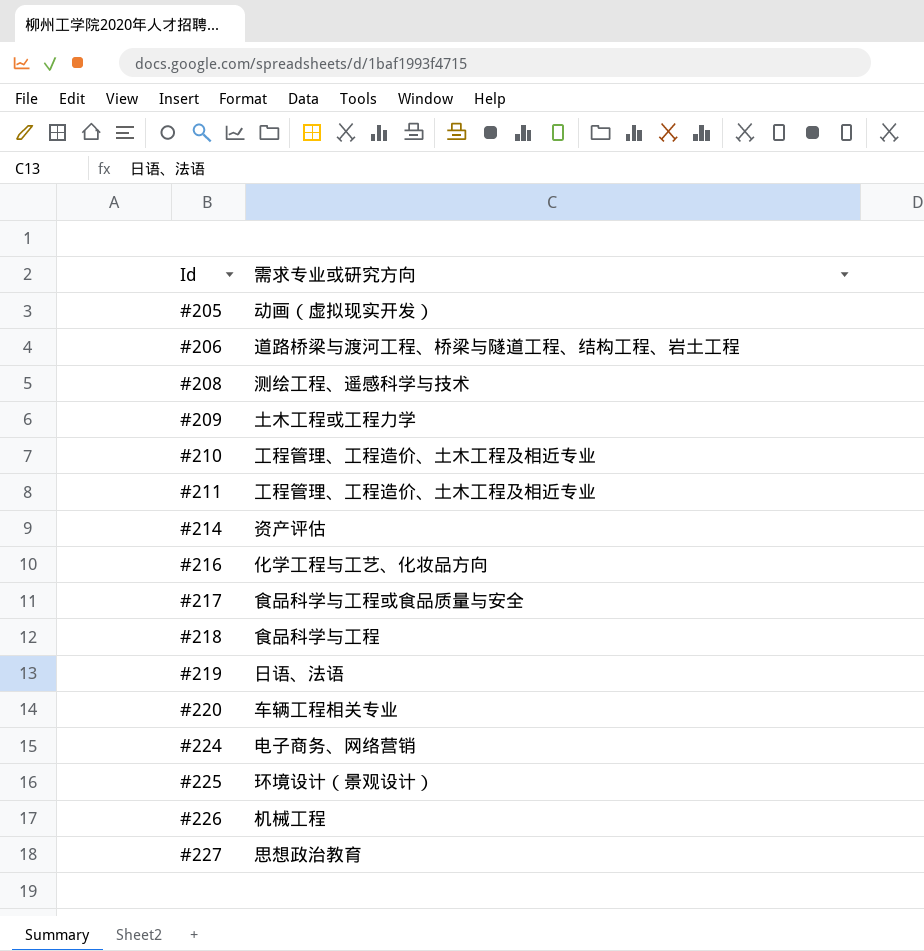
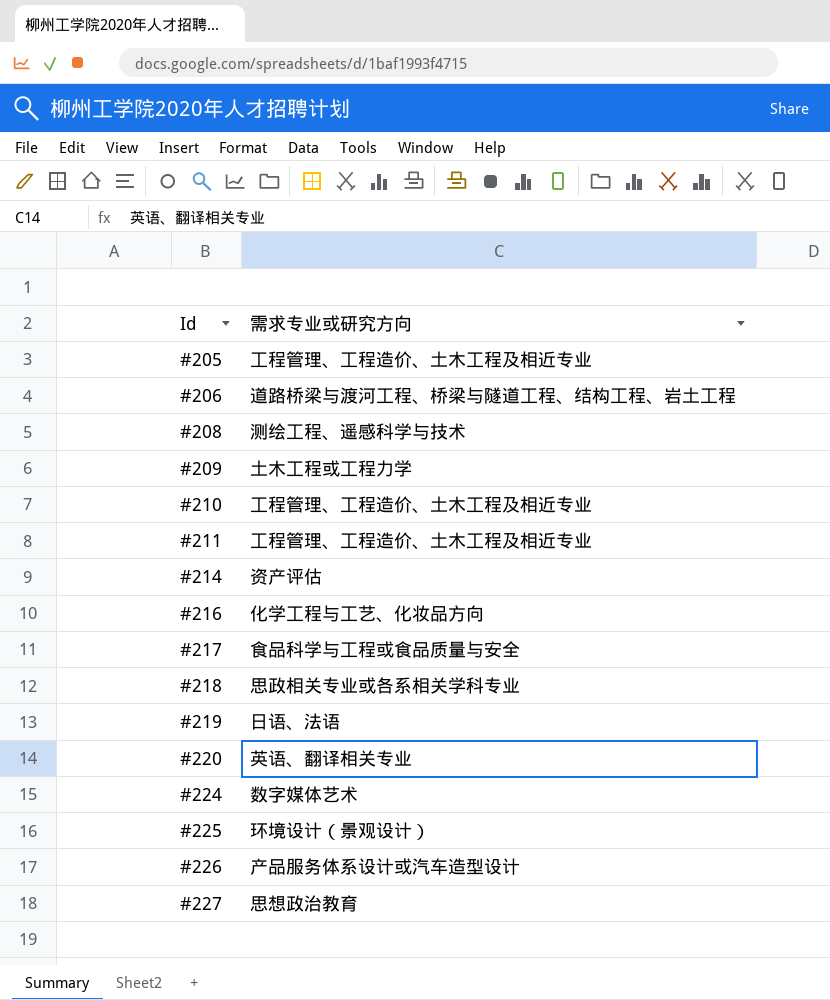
#205 | 需求专业或研究方向: 动画（虚拟现实开发） -> 工程管理、工程造价、土木工程及相近专业
#218 | 需求专业或研究方向: 食品科学与工程 -> 思政相关专业或各系相关学科专业
#220 | 需求专业或研究方向: 车辆工程相关专业 -> 英语、翻译相关专业
#224 | 需求专业或研究方向: 电子商务、网络营销 -> 数字媒体艺术
#226 | 需求专业或研究方向: 机械工程 -> 产品服务体系设计或汽车造型设计

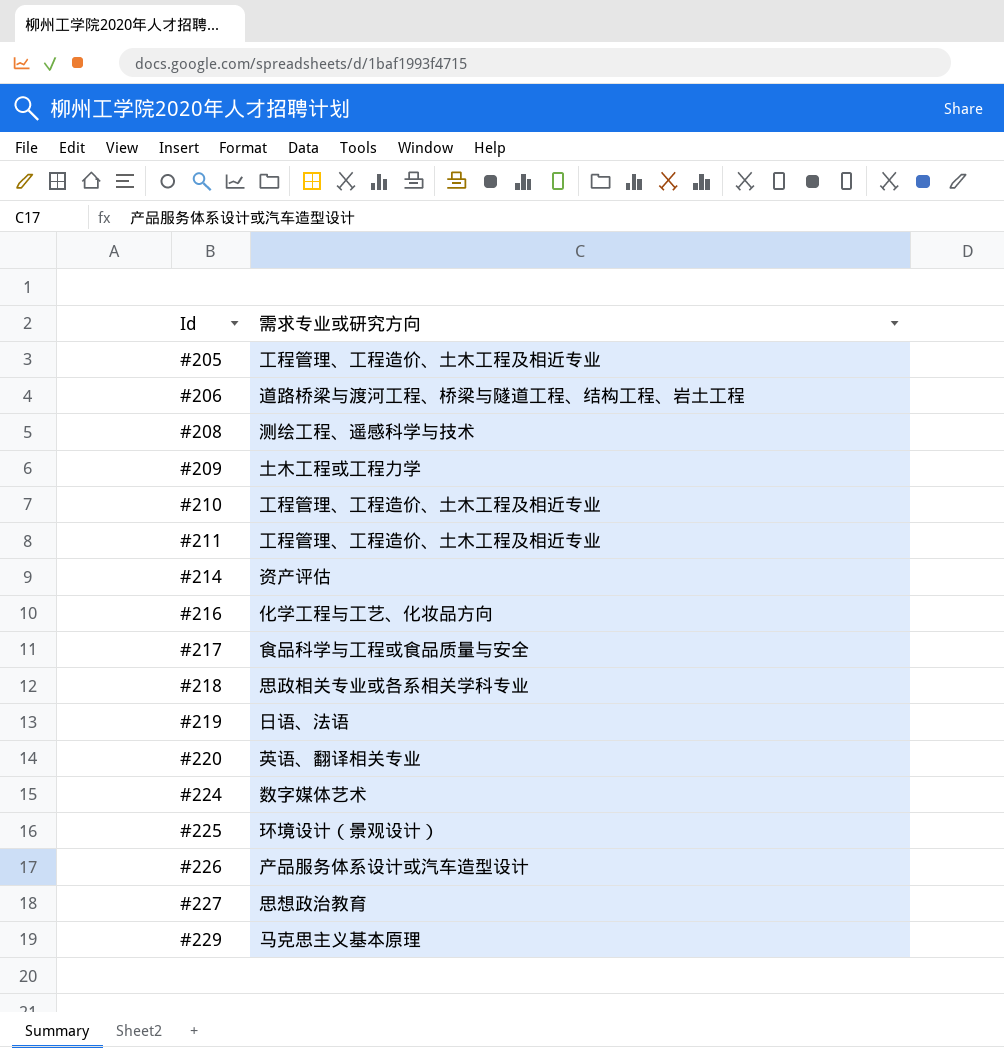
row #229: none -> 马克思主义基本原理

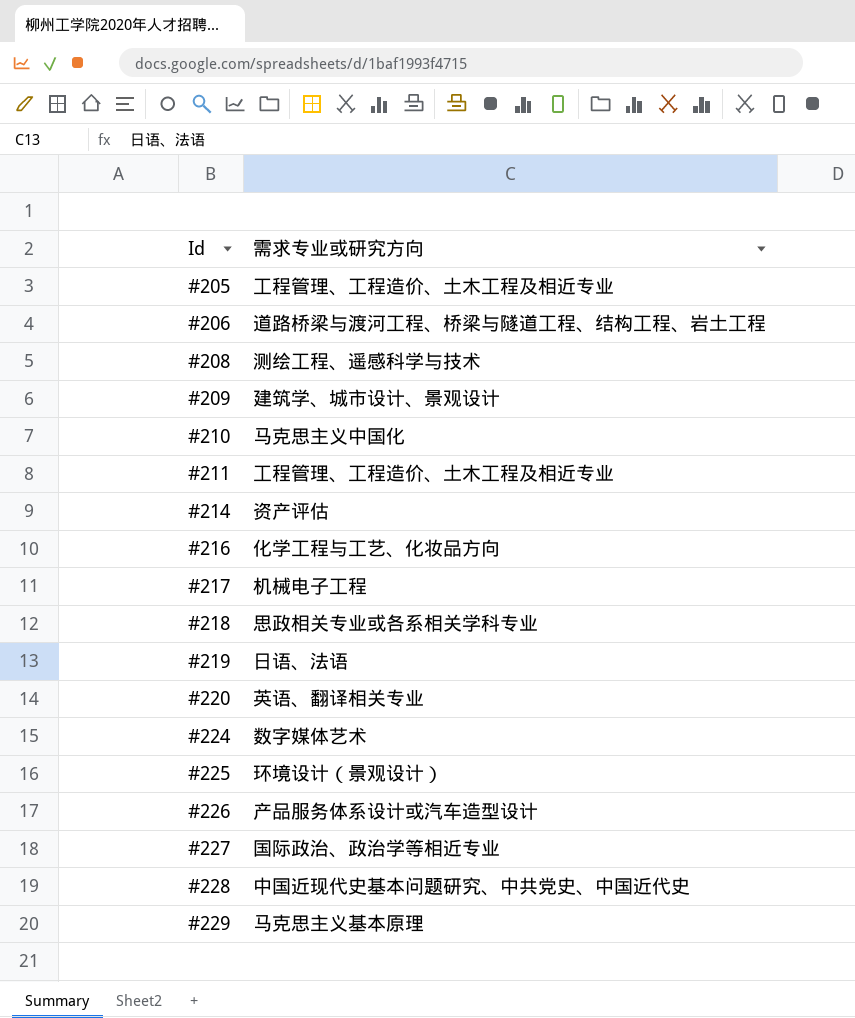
#209 | 需求专业或研究方向: 土木工程或工程力学 -> 建筑学、城市设计、景观设计
#210 | 需求专业或研究方向: 工程管理、工程造价、土木工程及相近专业 -> 马克思主义中国化
#217 | 需求专业或研究方向: 食品科学与工程或食品质量与安全 -> 机械电子工程
#227 | 需求专业或研究方向: 思想政治教育 -> 国际政治、政治学等相近专业
row #228: none -> 中国近现代史基本问题研究、中共党史、中国近代史

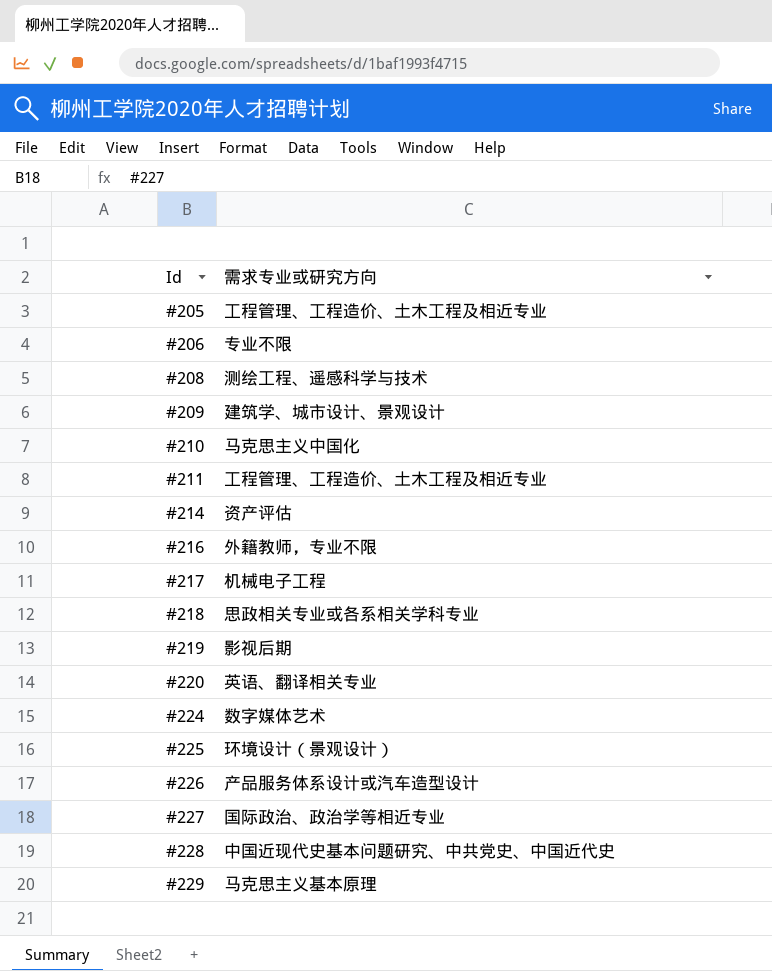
#206 | 需求专业或研究方向: 道路桥梁与渡河工程、桥梁与隧道工程、结构工程、岩土工程 -> 专业不限
#216 | 需求专业或研究方向: 化学工程与工艺、化妆品方向 -> 外籍教师，专业不限
#219 | 需求专业或研究方向: 日语、法语 -> 影视后期

